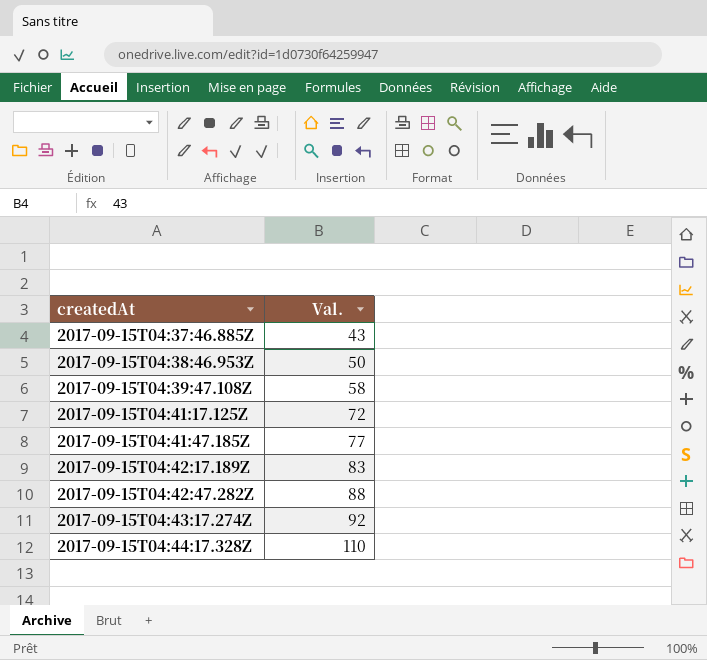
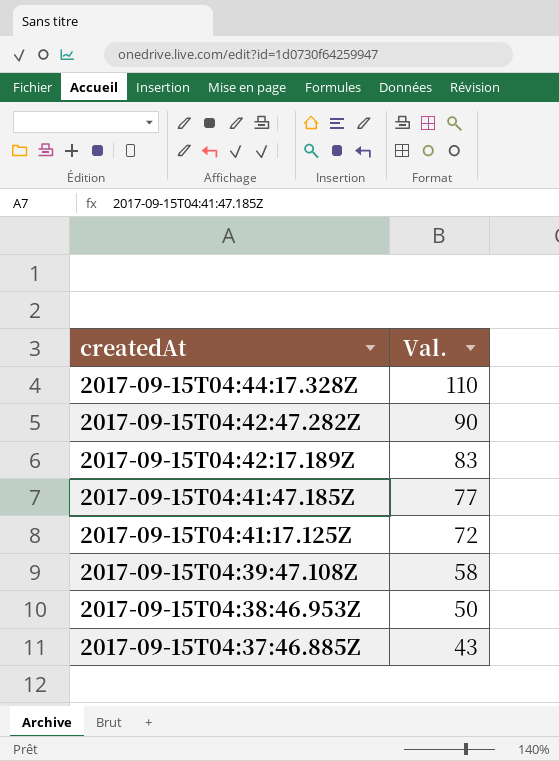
row order: createdAt ascending -> createdAt descending
row 2017-09-15T04:43:17.274Z: 92 -> none
2017-09-15T04:42:47.282Z | Val.: 88 -> 90

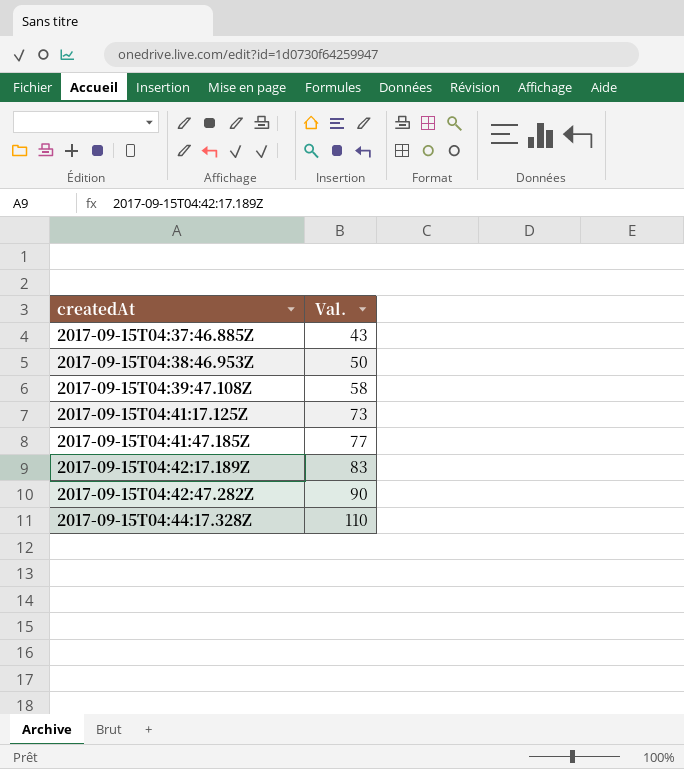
row order: createdAt descending -> createdAt ascending
2017-09-15T04:41:17.125Z | Val.: 72 -> 73

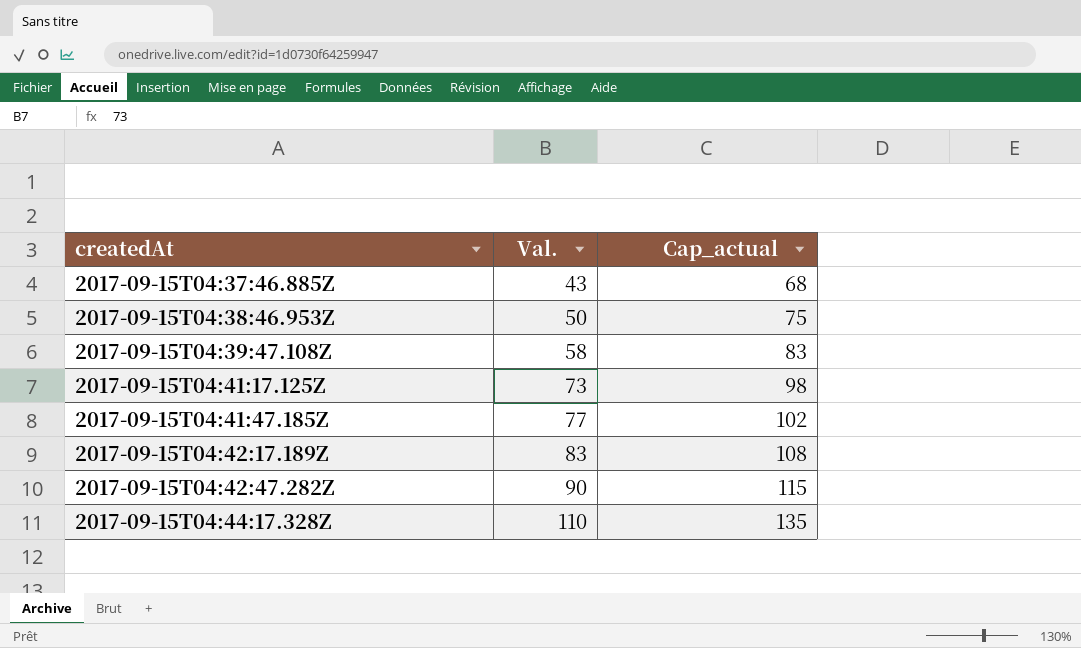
column Cap_actual | formula: none -> [Val.] + 25

